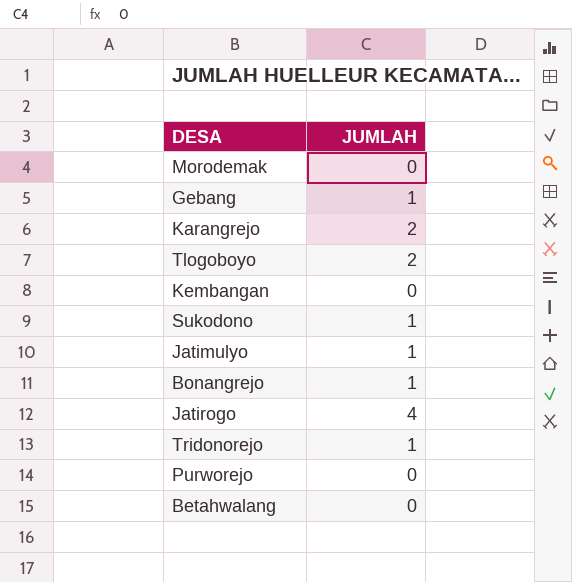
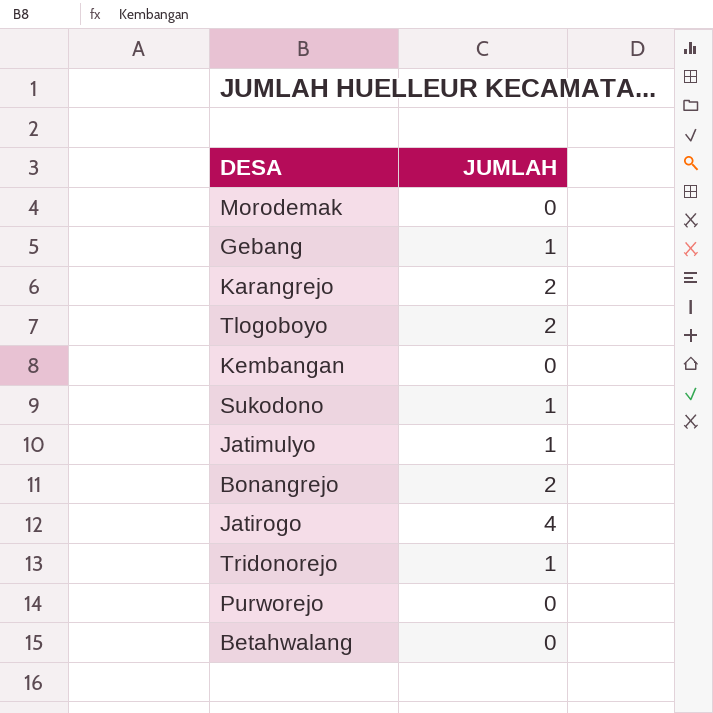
Bonangrejo | JUMLAH: 1 -> 2

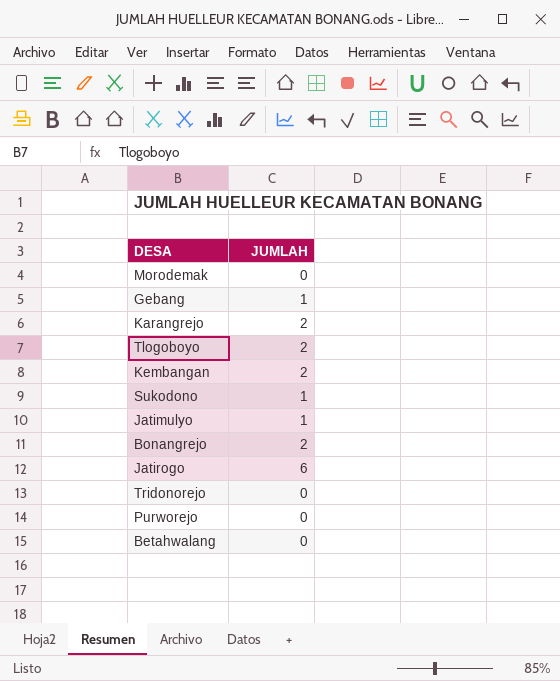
Kembangan | JUMLAH: 0 -> 2
Jatirogo | JUMLAH: 4 -> 6
Tridonorejo | JUMLAH: 1 -> 0

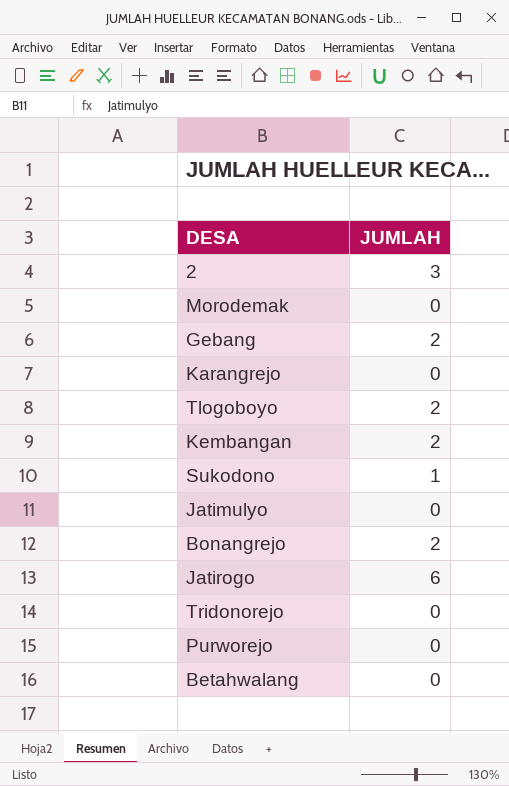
row 2: none -> 3
Gebang | JUMLAH: 1 -> 2
Karangrejo | JUMLAH: 2 -> 0
Jatimulyo | JUMLAH: 1 -> 0

